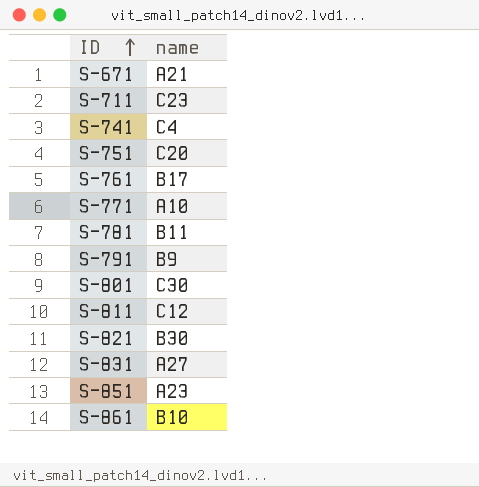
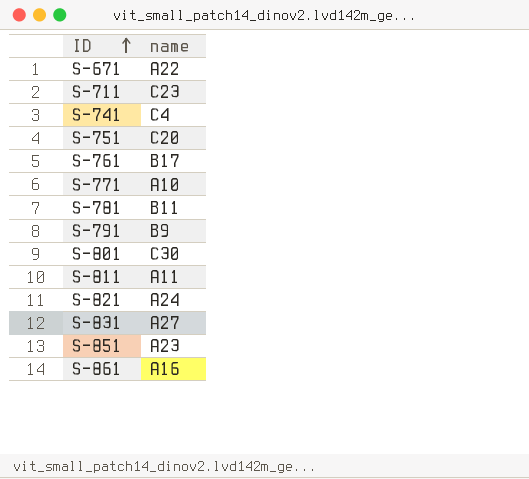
S-671 | name: A21 -> A22
S-811 | name: C12 -> A11
S-821 | name: B30 -> A24
S-861 | name: B10 -> A16

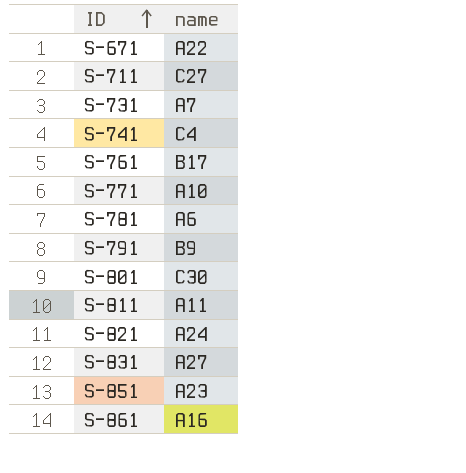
row S-751: C20 -> none
S-711 | name: C23 -> C27
row S-731: none -> A7
S-781 | name: B11 -> A6

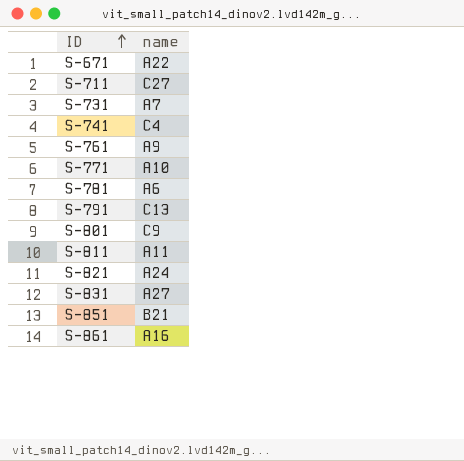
S-761 | name: B17 -> A9
S-791 | name: B9 -> C13
S-801 | name: C30 -> C9
S-851 | name: A23 -> B21

